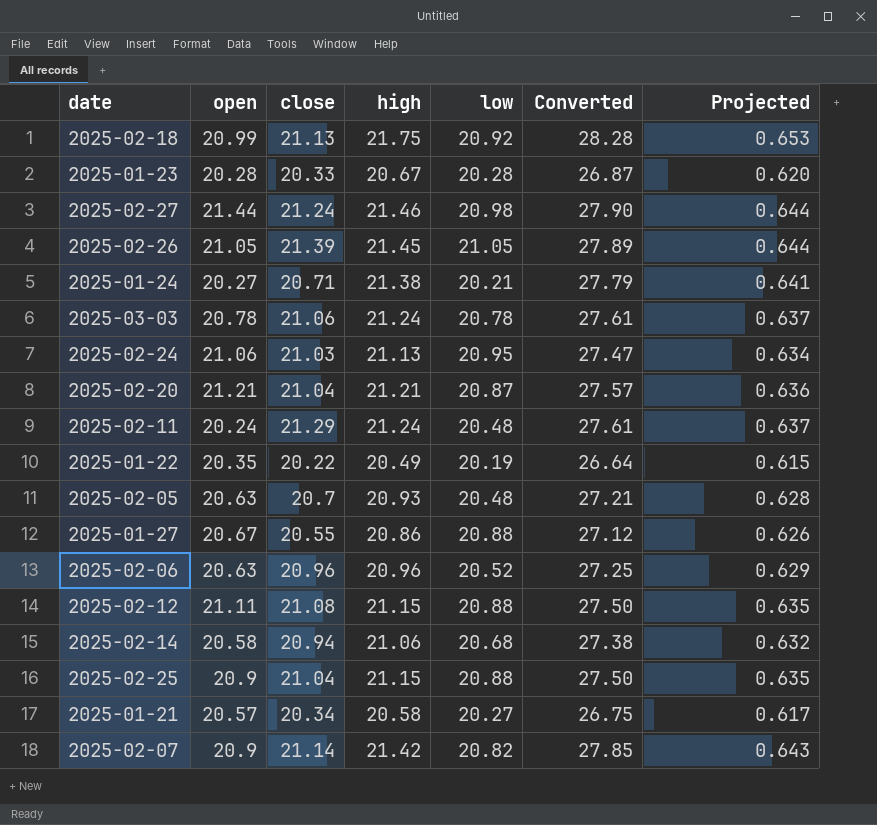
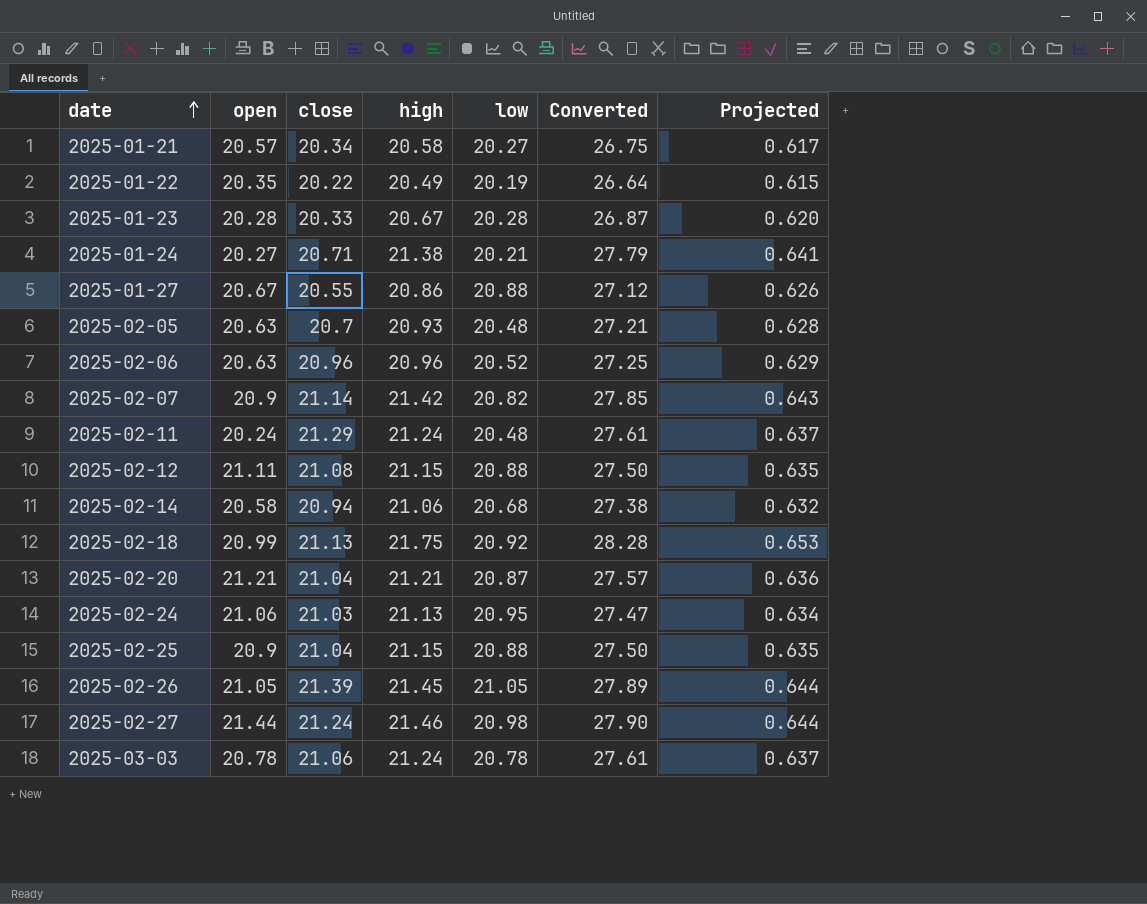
row order: none -> date ascending

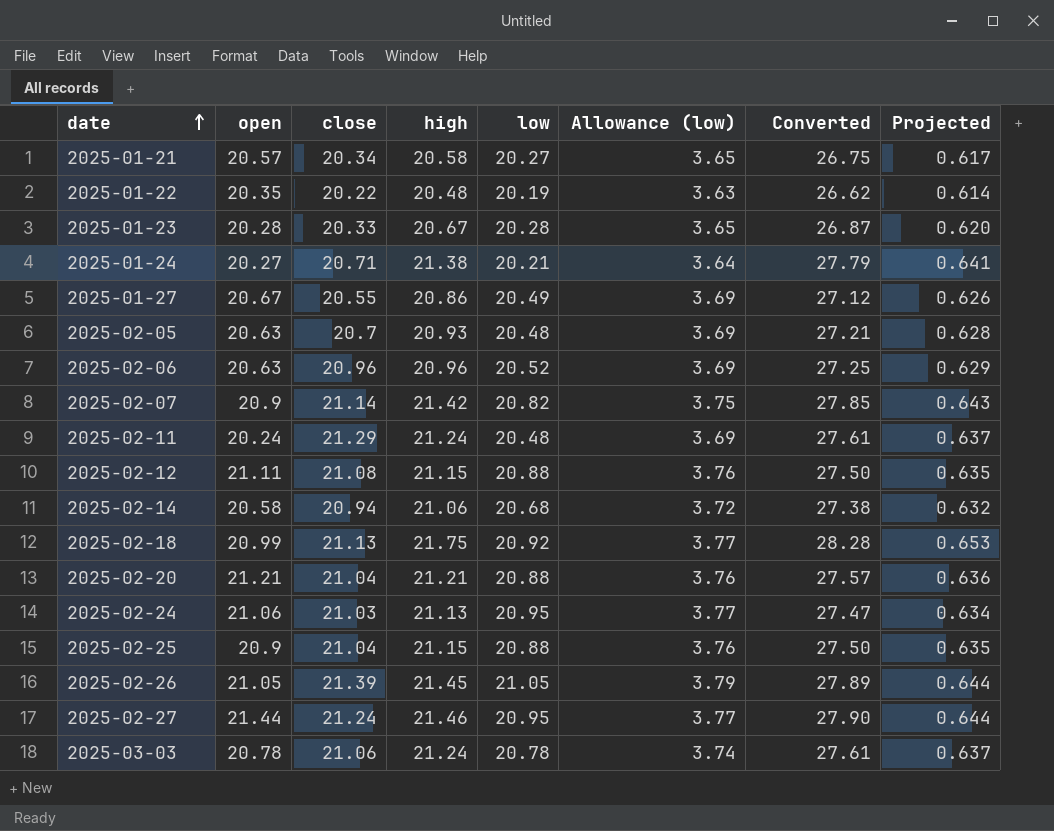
column Allowance (low) | formula: none -> [low] * 0.18
2025-01-22 | high: 20.49 -> 20.48
2025-01-22 | Converted: 26.64 -> 26.62
2025-01-22 | Projected: 0.615 -> 0.614
2025-01-27 | low: 20.88 -> 20.49
2025-02-20 | low: 20.87 -> 20.88
2025-02-27 | low: 20.98 -> 20.95

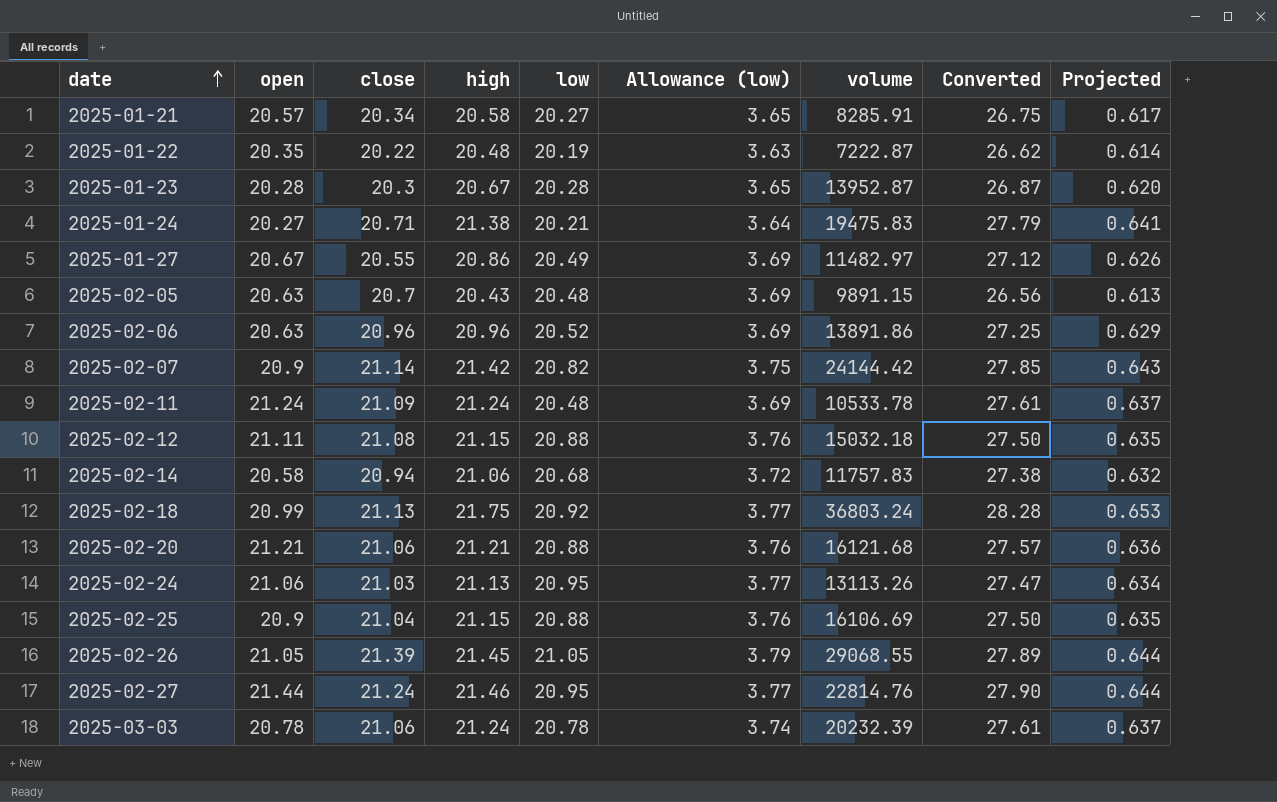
column volume | position: none -> 7
2025-01-23 | close: 20.33 -> 20.3
2025-02-05 | high: 20.93 -> 20.43
2025-02-05 | Converted: 27.21 -> 26.56
2025-02-05 | Projected: 0.628 -> 0.613
2025-02-11 | open: 20.24 -> 21.24
2025-02-11 | close: 21.29 -> 21.09
2025-02-20 | close: 21.04 -> 21.06

